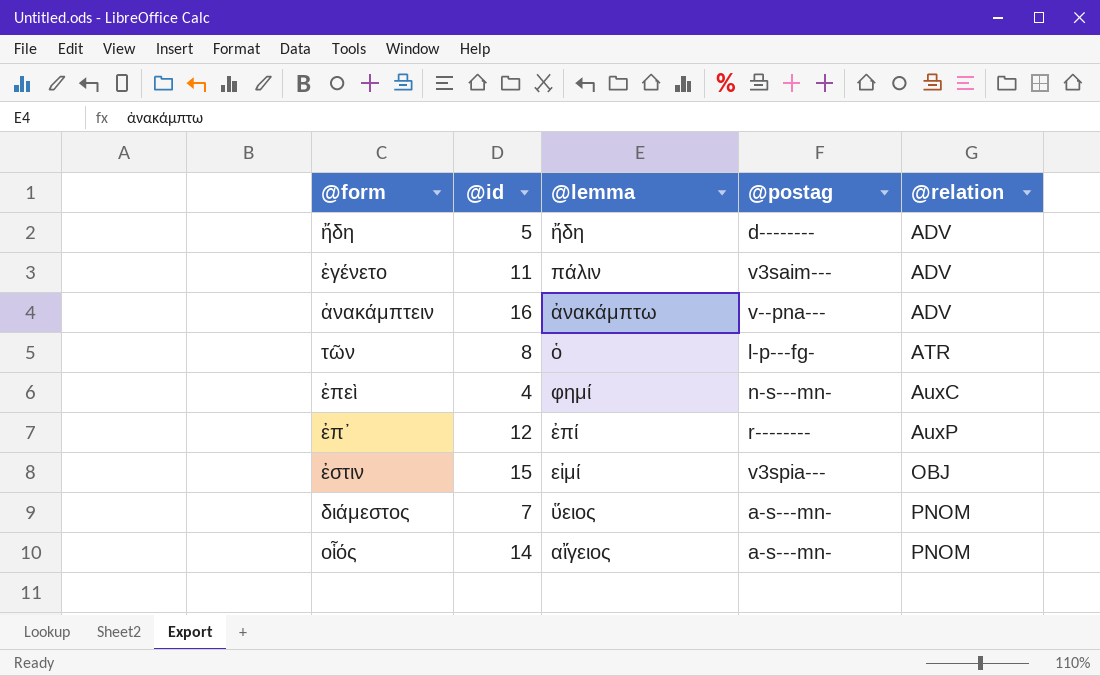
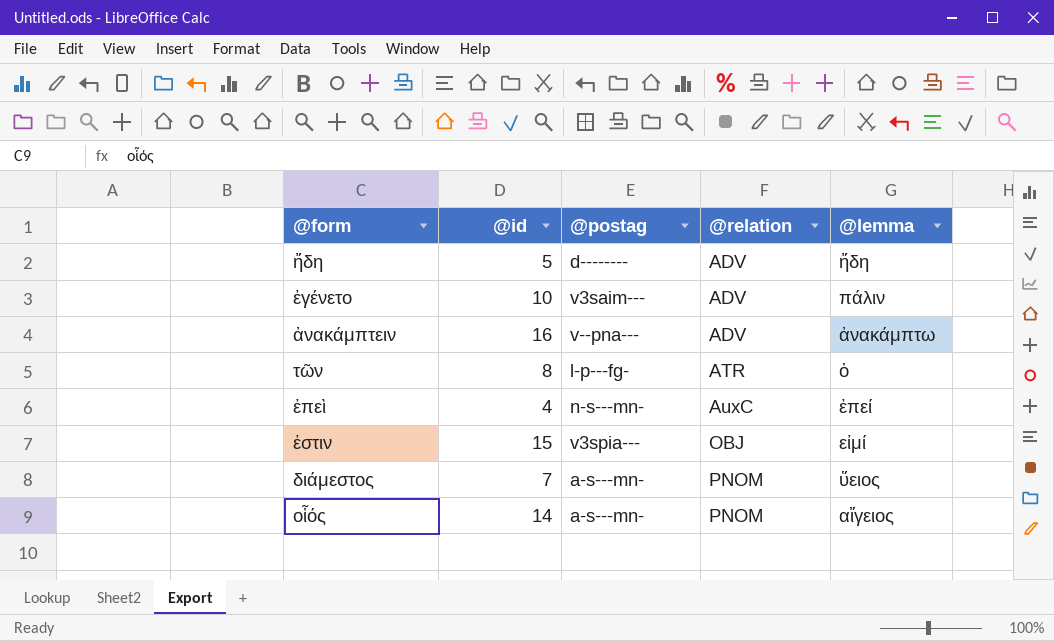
column @lemma | position: 3 -> 5
row ἐπ᾽: 12 | ἐπί | r-------- | AuxP -> none
ἐγένετο | @id: 11 -> 10
ἐπεὶ | @lemma: φημί -> ἐπεί

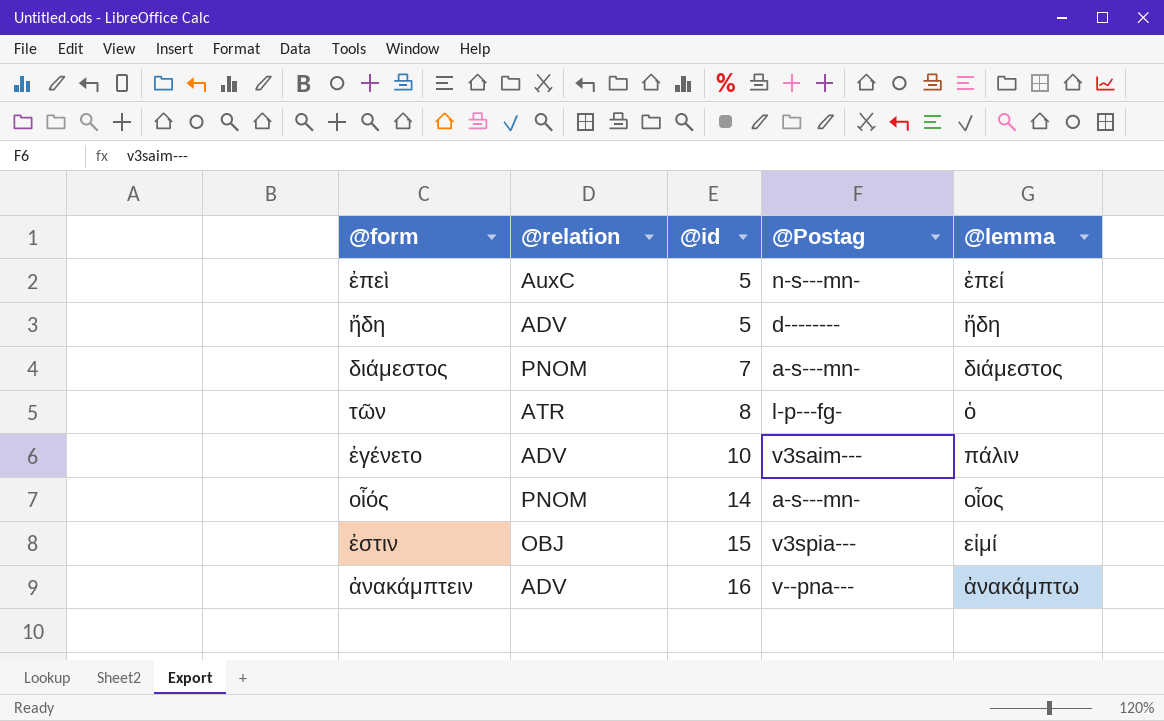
row order: @relation ascending -> @id ascending
column @relation | position: 4 -> 2
column name: @postag -> @Postag
ἐπεὶ | @id: 4 -> 5
διάμεστος | @lemma: ὕειος -> διάμεστος
οἷός | @lemma: αἴγειος -> οἷος

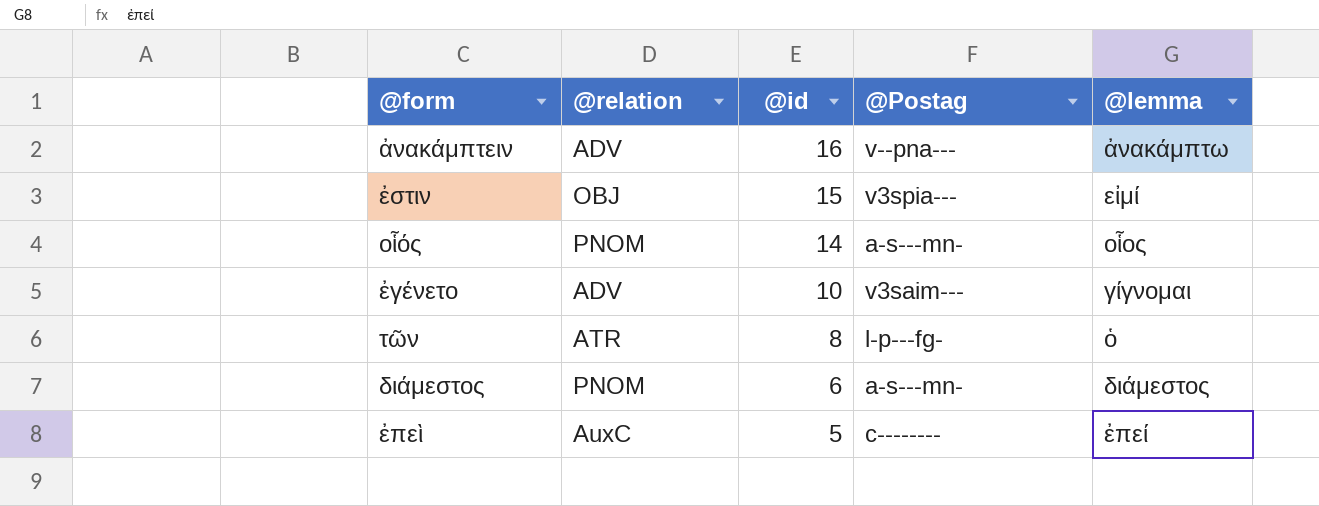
row order: @id ascending -> @id descending
row ἤδη: ADV | 5 | d-------- | ἤδη -> none
ἐγένετο | @lemma: πάλιν -> γίγνομαι
διάμεστος | @id: 7 -> 6
ἐπεὶ | @Postag: n-s---mn- -> c--------

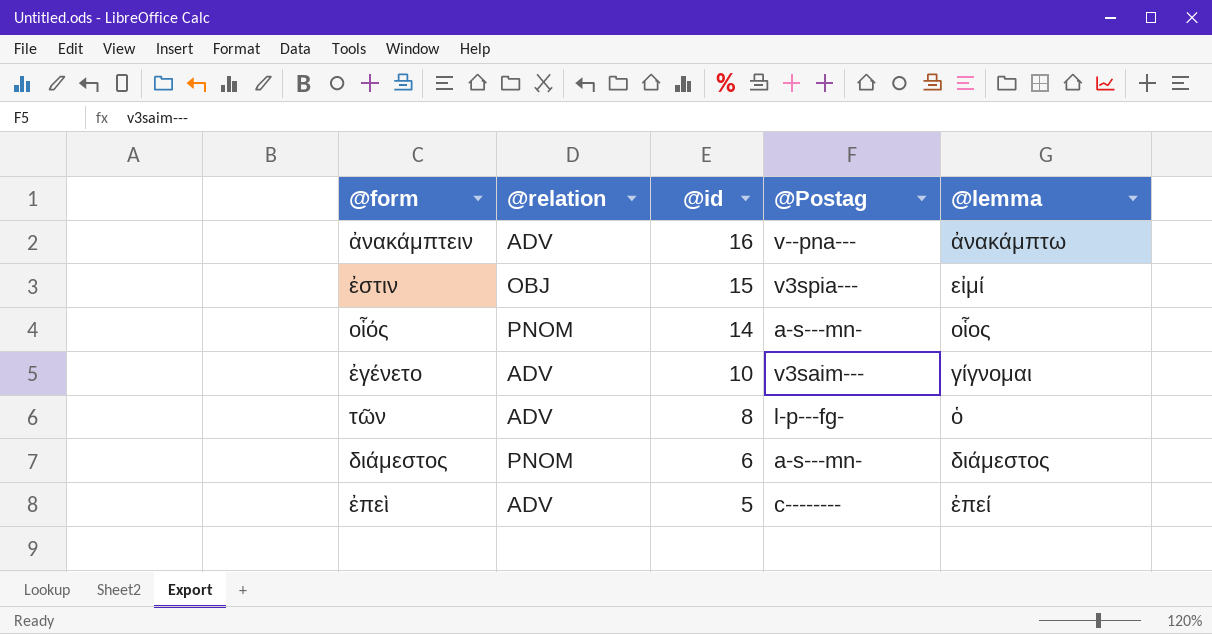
τῶν | @relation: ATR -> ADV
ἐπεὶ | @relation: AuxC -> ADV

